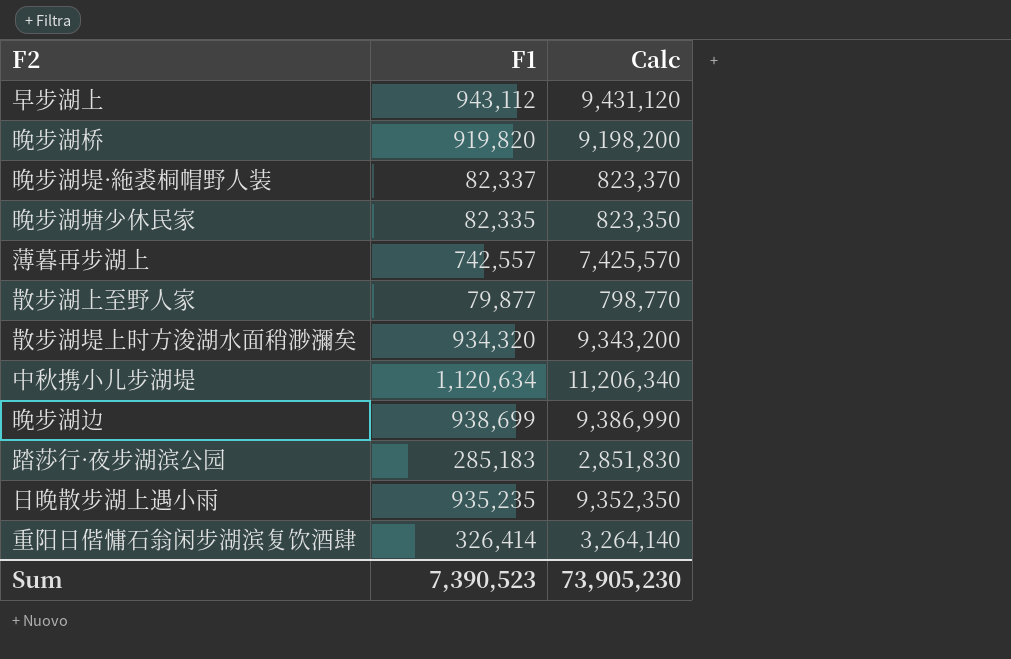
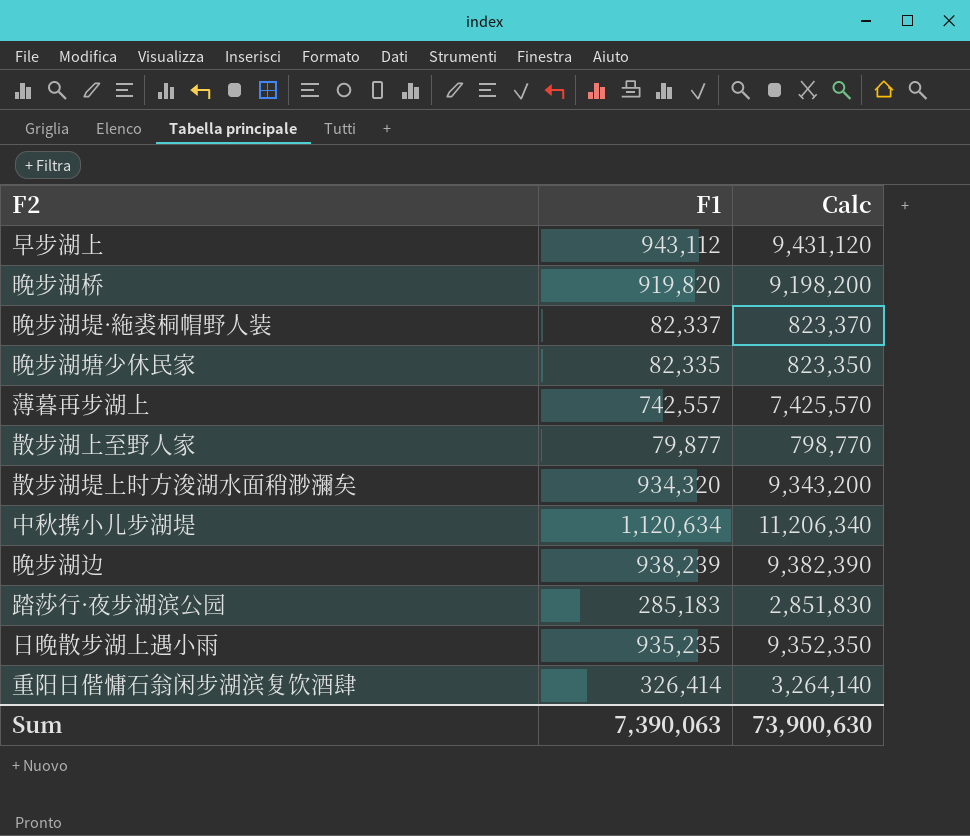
晚步湖边 | F1: 938,699 -> 938,239
晚步湖边 | Calc: 9,386,990 -> 9,382,390
Sum | F1: 7,390,523 -> 7,390,063
Sum | Calc: 73,905,230 -> 73,900,630

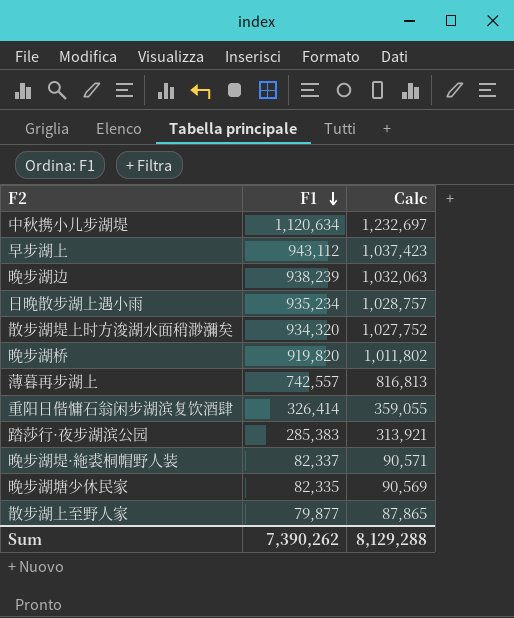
row order: none -> F1 descending
column Calc | formula: [F1] * 10 -> [F1] * 1.1
日晚散步湖上遇小雨 | F1: 935,235 -> 935,234
踏莎行·夜步湖滨公园 | F1: 285,183 -> 285,383
Sum | F1: 7,390,063 -> 7,390,262
Sum | Calc: 73,900,630 -> 8,129,288

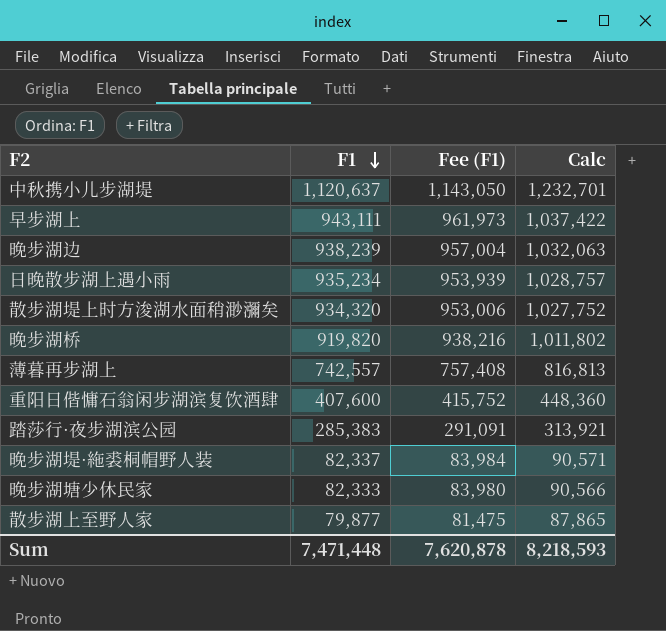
column Fee (F1) | formula: none -> [F1] * 1.02
中秋携小儿步湖堤 | F1: 1,120,634 -> 1,120,637
中秋携小儿步湖堤 | Calc: 1,232,697 -> 1,232,701
早步湖上 | F1: 943,112 -> 943,111
早步湖上 | Calc: 1,037,423 -> 1,037,422
重阳日偕慵石翁闲步湖滨复饮酒肆 | F1: 326,414 -> 407,600
重阳日偕慵石翁闲步湖滨复饮酒肆 | Calc: 359,055 -> 448,360
晚步湖塘少休民家 | F1: 82,335 -> 82,333
晚步湖塘少休民家 | Calc: 90,569 -> 90,566
Sum | F1: 7,390,262 -> 7,471,448
Sum | Calc: 8,129,288 -> 8,218,593

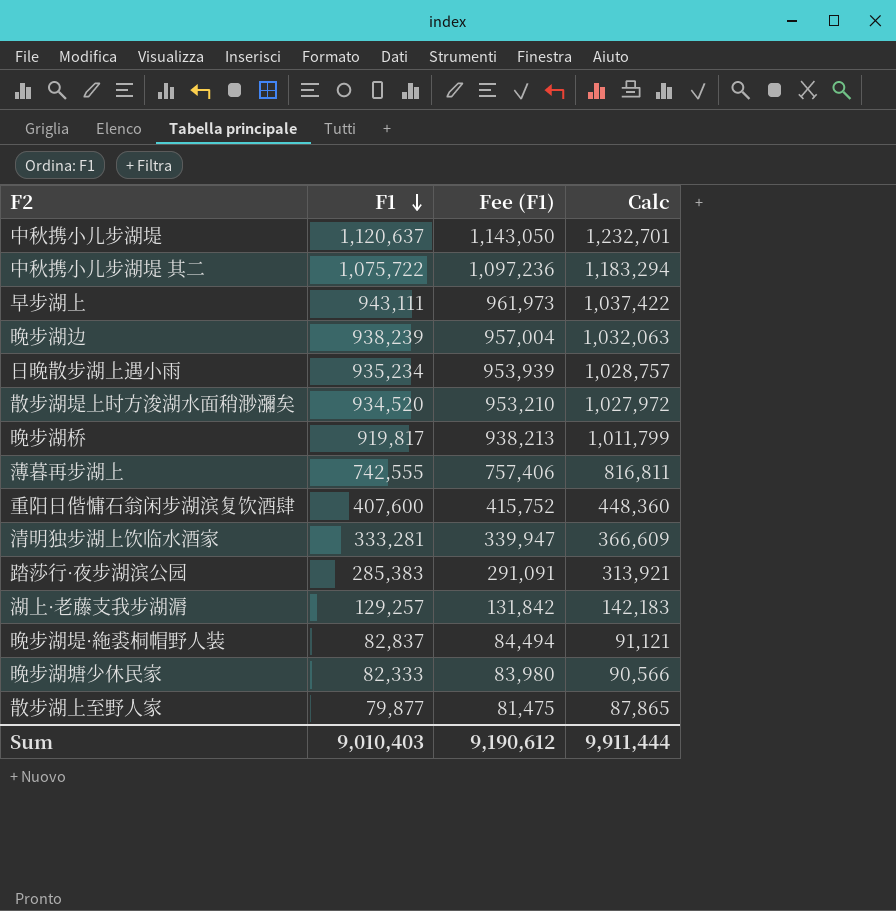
row 中秋携小儿步湖堤 其二: none -> 1,075,722 | 1,097,236 | 1,183,294
散步湖堤上时方浚湖水面稍渺瀰矣 | F1: 934,320 -> 934,520
散步湖堤上时方浚湖水面稍渺瀰矣 | Fee (F1): 953,006 -> 953,210
散步湖堤上时方浚湖水面稍渺瀰矣 | Calc: 1,027,752 -> 1,027,972
晚步湖桥 | F1: 919,820 -> 919,817
晚步湖桥 | Fee (F1): 938,216 -> 938,213
晚步湖桥 | Calc: 1,011,802 -> 1,011,799
薄暮再步湖上 | F1: 742,557 -> 742,555
薄暮再步湖上 | Fee (F1): 757,408 -> 757,406
薄暮再步湖上 | Calc: 816,813 -> 816,811
row 清明独步湖上饮临水酒家: none -> 333,281 | 339,947 | 366,609
row 湖上·老藤支我步湖漘: none -> 129,257 | 131,842 | 142,183
晚步湖堤·絁裘桐帽野人装 | F1: 82,337 -> 82,837
晚步湖堤·絁裘桐帽野人装 | Fee (F1): 83,984 -> 84,494
晚步湖堤·絁裘桐帽野人装 | Calc: 90,571 -> 91,121
Sum | F1: 7,471,448 -> 9,010,403
Sum | Fee (F1): 7,620,878 -> 9,190,612
Sum | Calc: 8,218,593 -> 9,911,444

